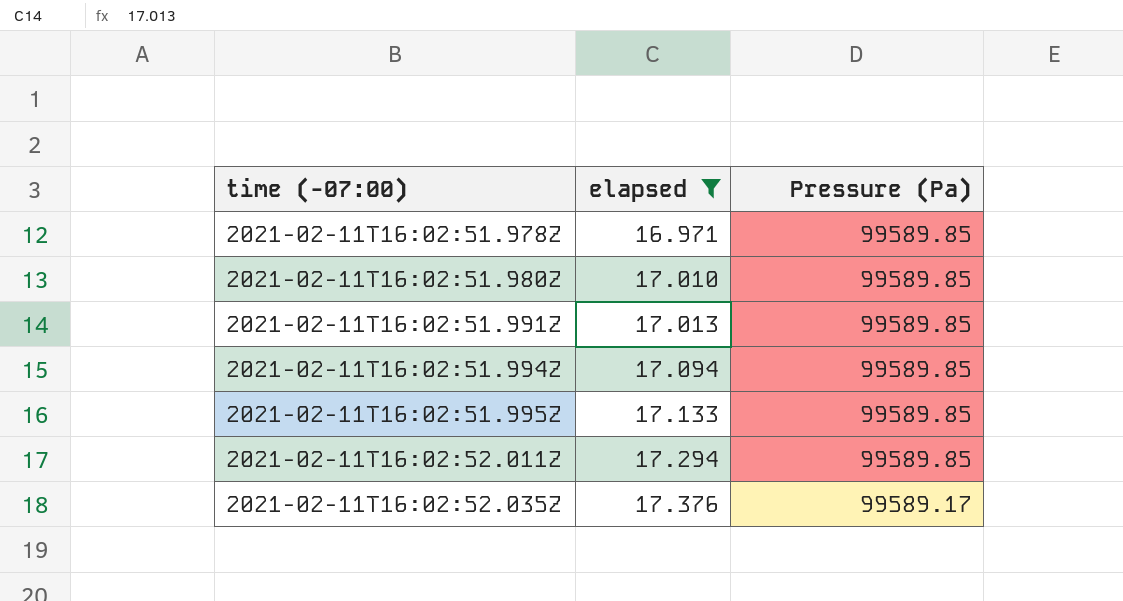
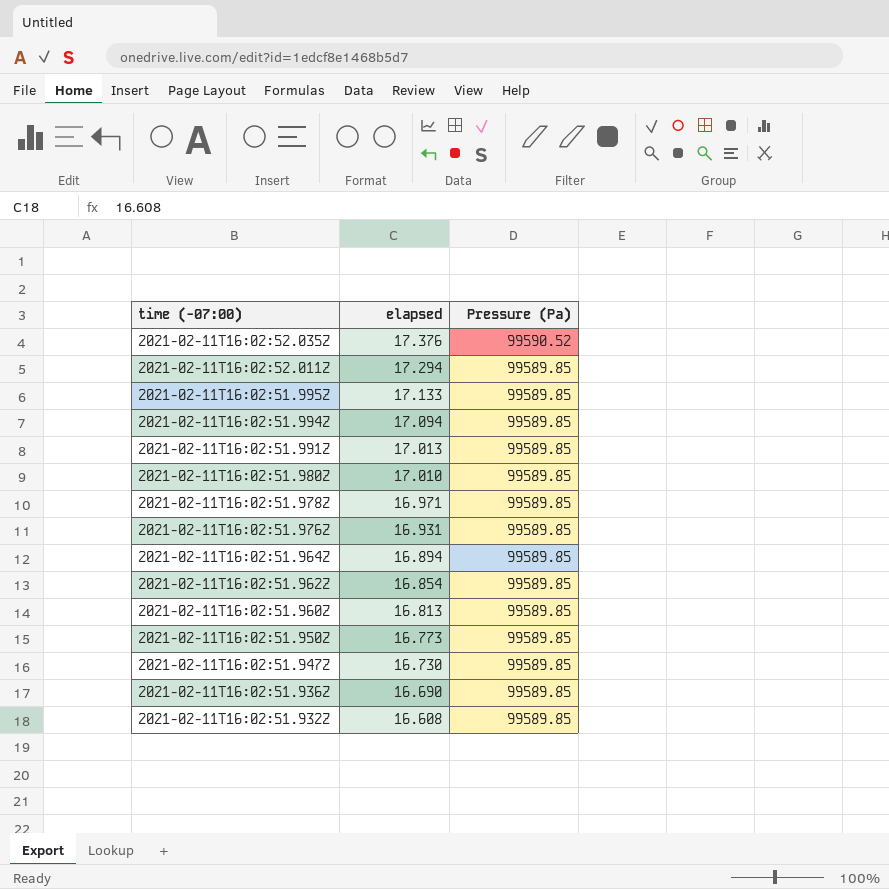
filter: elapsed >= 16.971 -> none
row order: time (-07:00) ascending -> time (-07:00) descending
2021-02-11T16:02:52.035Z | Pressure (Pa): 99589.17 -> 99590.52

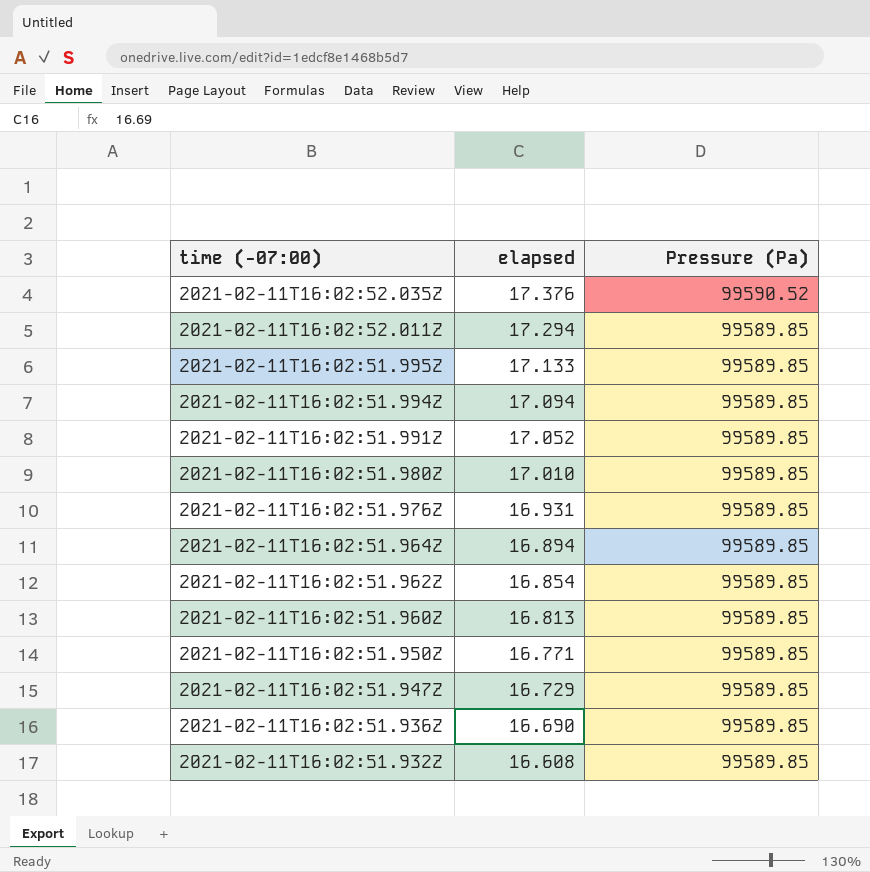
row 2021-02-11T16:02:51.978Z: 16.971 | 99589.85 -> none
2021-02-11T16:02:51.991Z | elapsed: 17.013 -> 17.052
2021-02-11T16:02:51.950Z | elapsed: 16.773 -> 16.771
2021-02-11T16:02:51.947Z | elapsed: 16.730 -> 16.729

